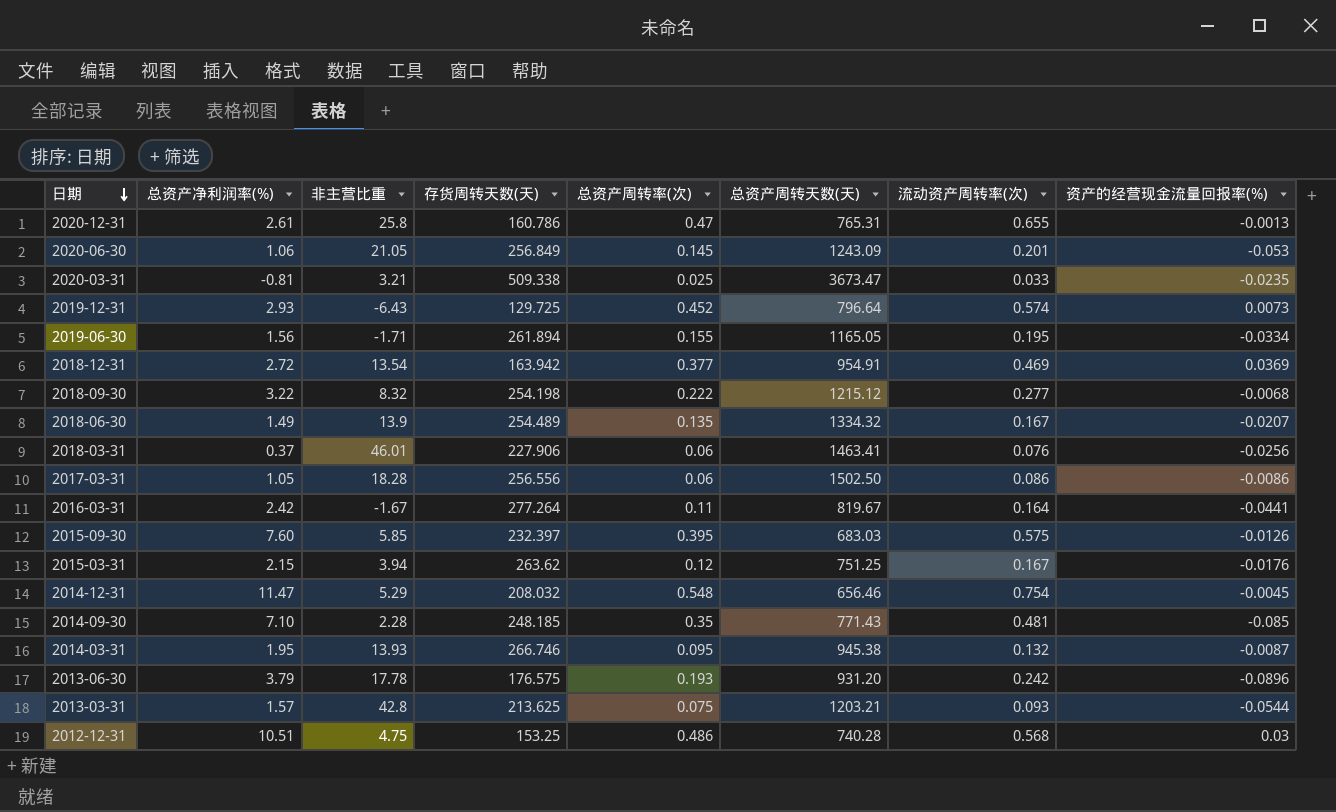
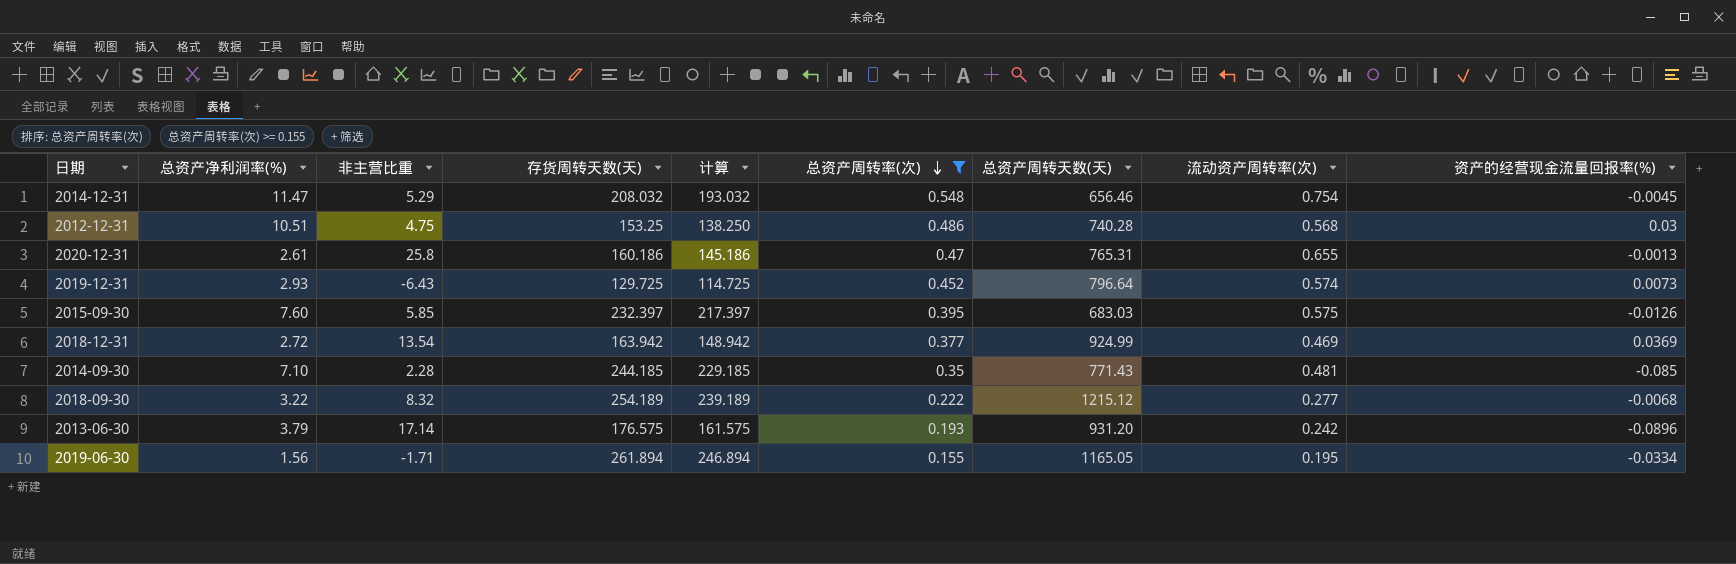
filter: none -> 总资产周转率(次) >= 0.155
row order: 日期 descending -> 总资产周转率(次) descending
column 计算 | formula: none -> [存货周转天数(天)] - 15
2020-12-31 | 存货周转天数(天): 160.786 -> 160.186
2018-12-31 | 总资产周转天数(天): 954.91 -> 924.99
2014-09-30 | 存货周转天数(天): 248.185 -> 244.185
2018-09-30 | 存货周转天数(天): 254.198 -> 254.189
2013-06-30 | 非主营比重: 17.78 -> 17.14

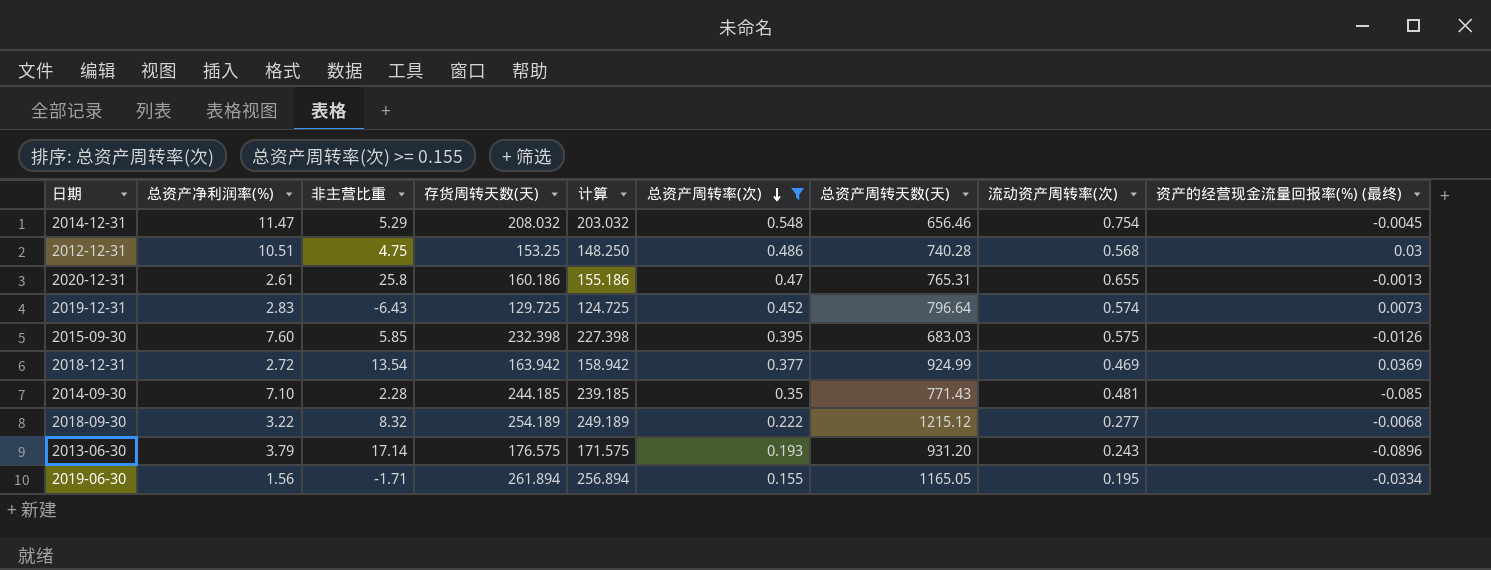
column 计算 | formula: [存货周转天数(天)] - 15 -> [存货周转天数(天)] - 5
column name: 资产的经营现金流量回报率(%) -> 资产的经营现金流量回报率(%) (最终)
2019-12-31 | 总资产净利润率(%): 2.93 -> 2.83
2015-09-30 | 存货周转天数(天): 232.397 -> 232.398
2013-06-30 | 流动资产周转率(次): 0.242 -> 0.243

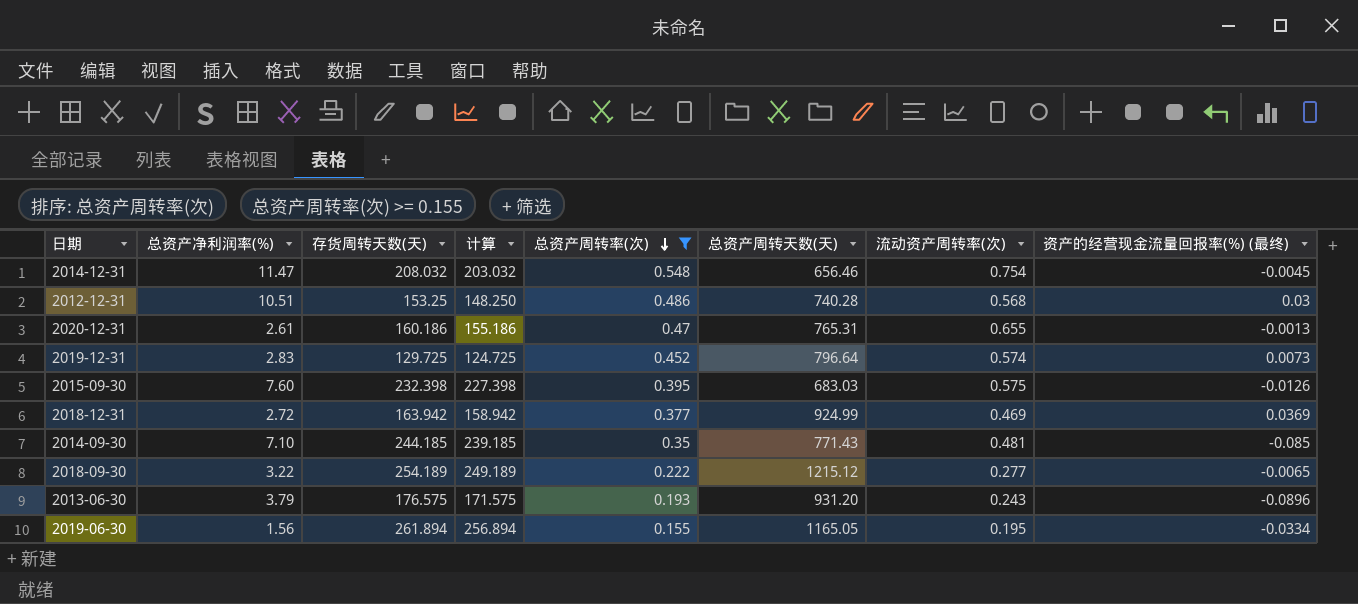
column 非主营比重 | position: 3 -> none
2018-09-30 | 资产的经营现金流量回报率(%) (最终): -0.0068 -> -0.0065

